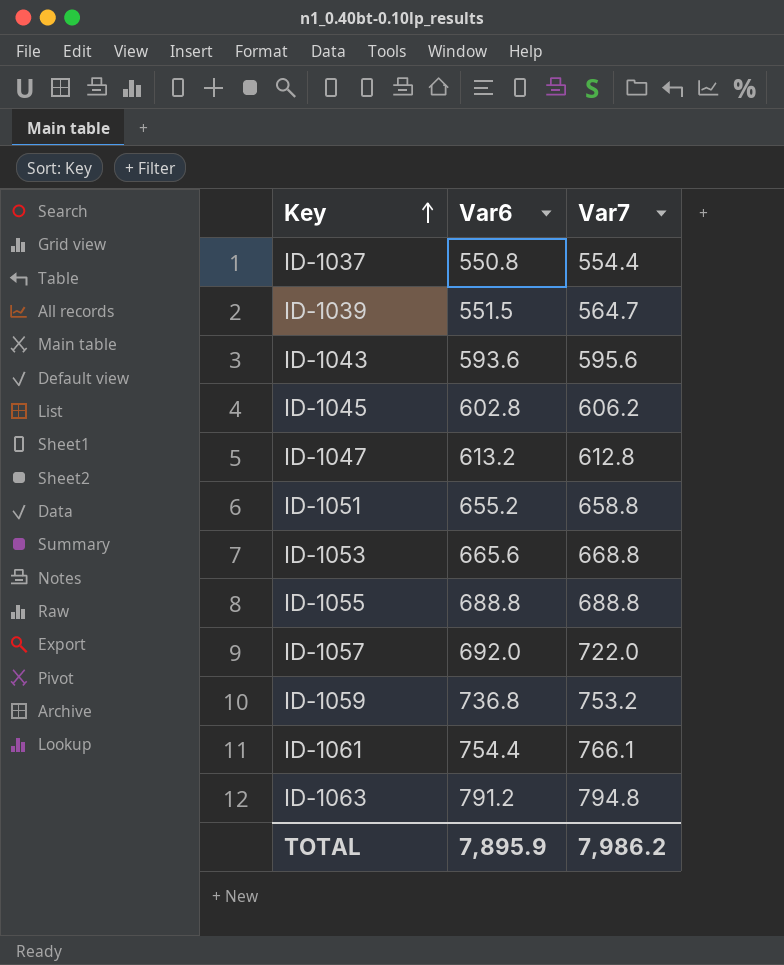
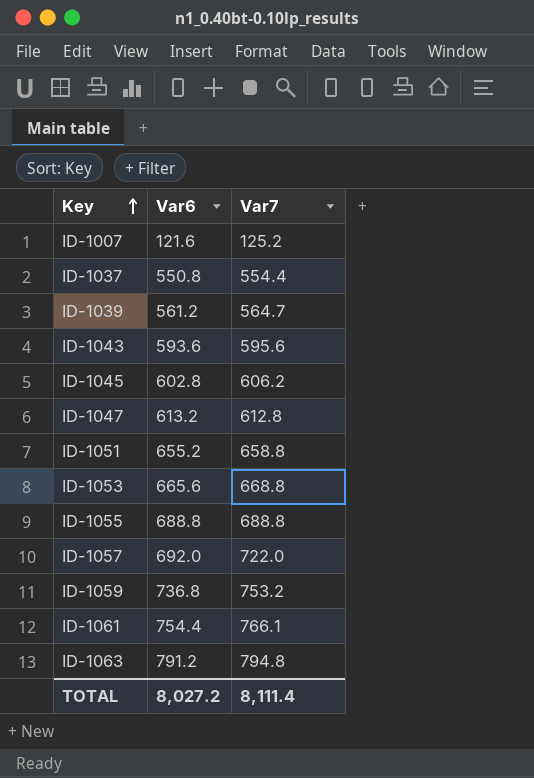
row ID-1007: none -> 121.6 | 125.2
ID-1039 | Var6: 551.5 -> 561.2
TOTAL | Var6: 7,895.9 -> 8,027.2
TOTAL | Var7: 7,986.2 -> 8,111.4

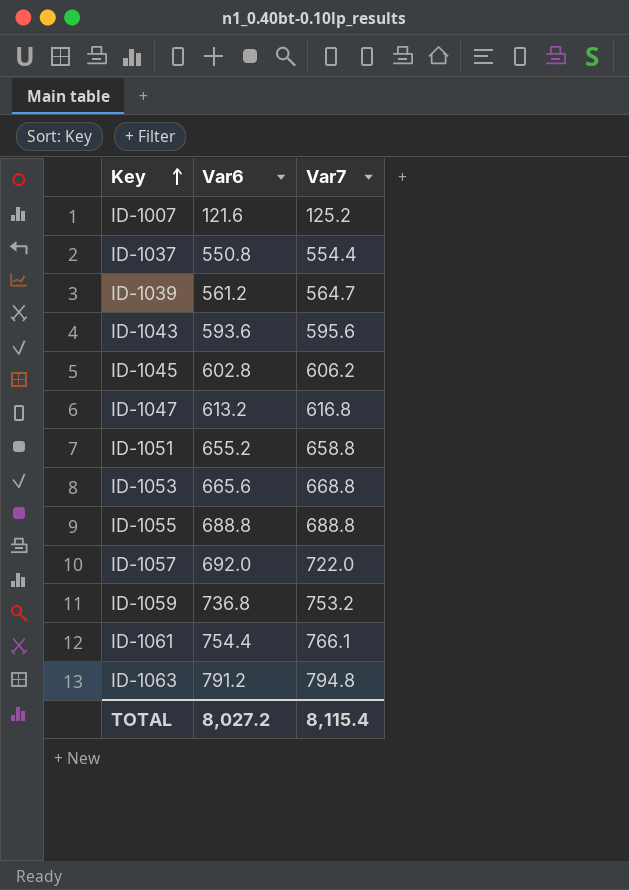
ID-1047 | Var7: 612.8 -> 616.8
TOTAL | Var7: 8,111.4 -> 8,115.4

